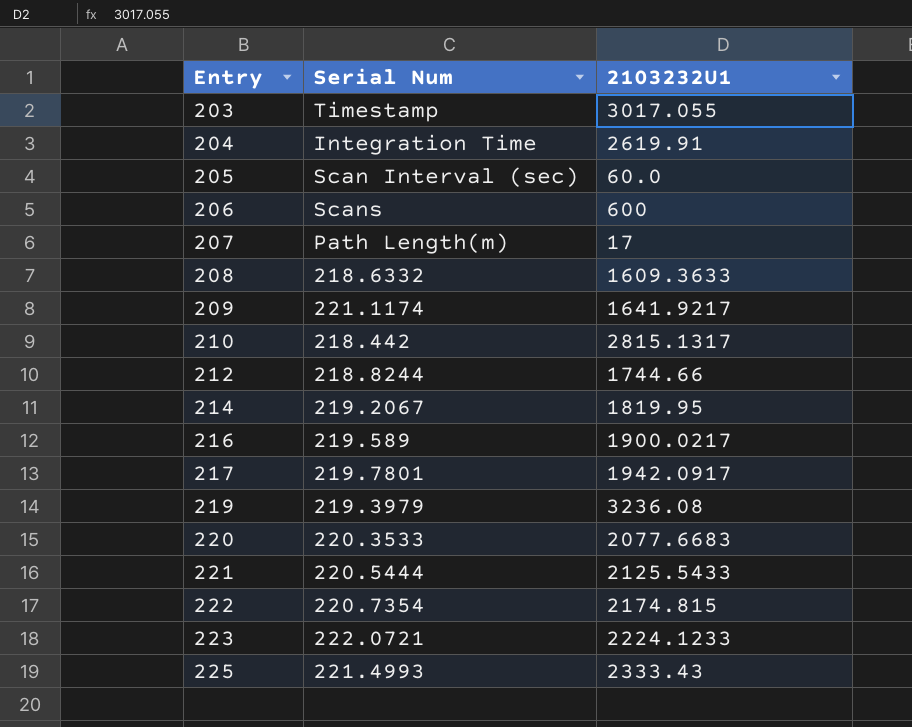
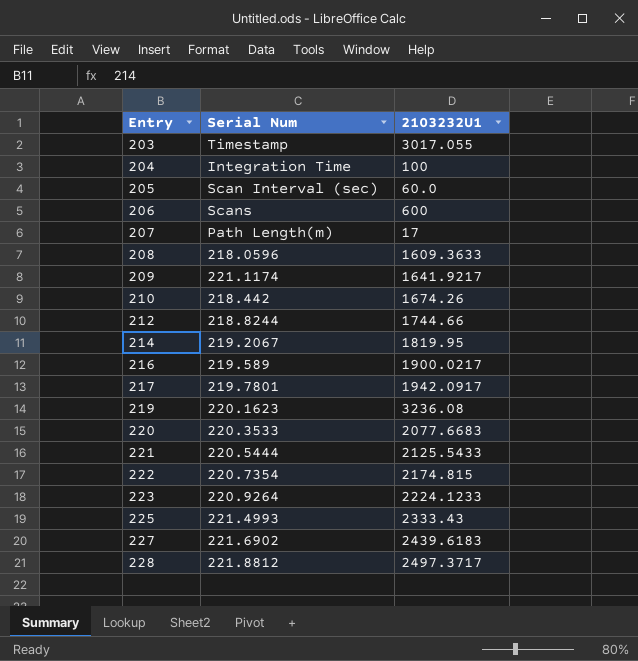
204 | 2103232U1: 2619.91 -> 100
208 | Serial Num: 218.6332 -> 218.0596
210 | 2103232U1: 2815.1317 -> 1674.26
219 | Serial Num: 219.3979 -> 220.1623
223 | Serial Num: 222.0721 -> 220.9264
row 227: none -> 221.6902 | 2439.6183
row 228: none -> 221.8812 | 2497.3717

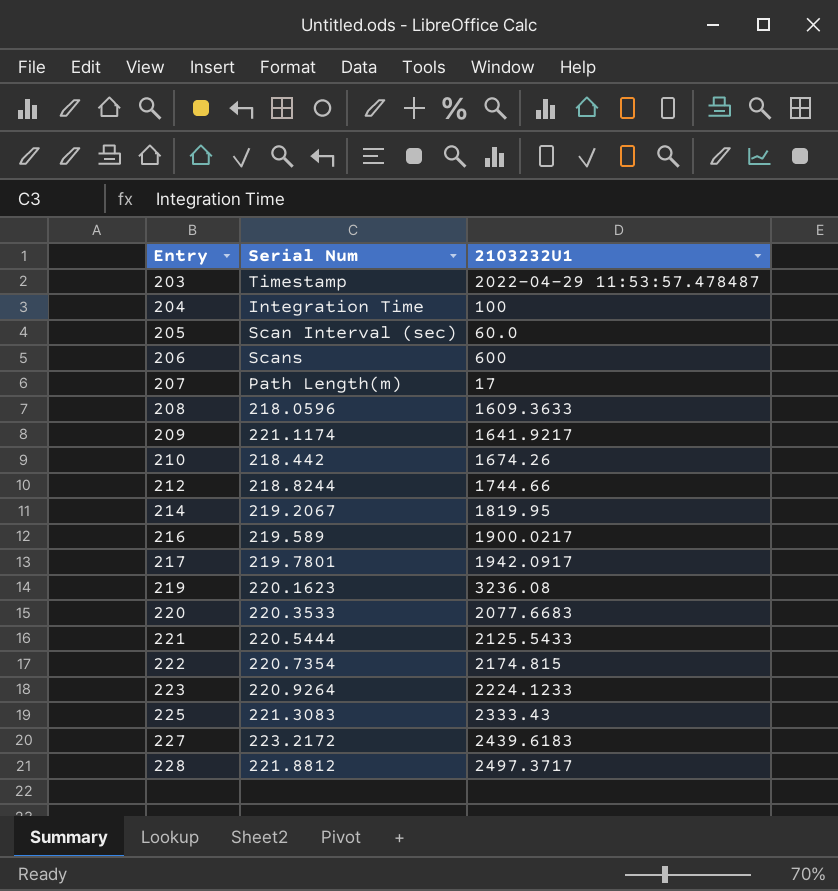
203 | 2103232U1: 3017.055 -> 2022-04-29 11:53:57.478487
225 | Serial Num: 221.4993 -> 221.3083
227 | Serial Num: 221.6902 -> 223.2172

